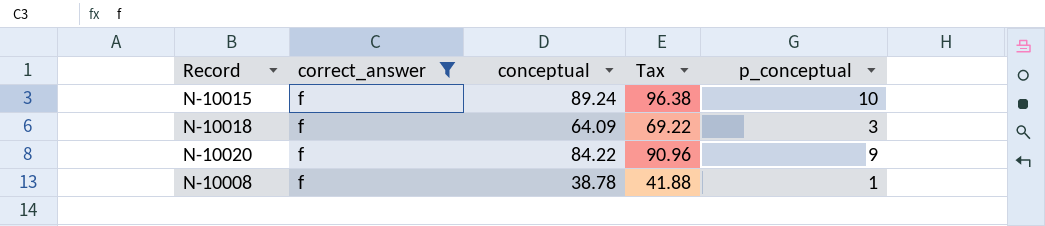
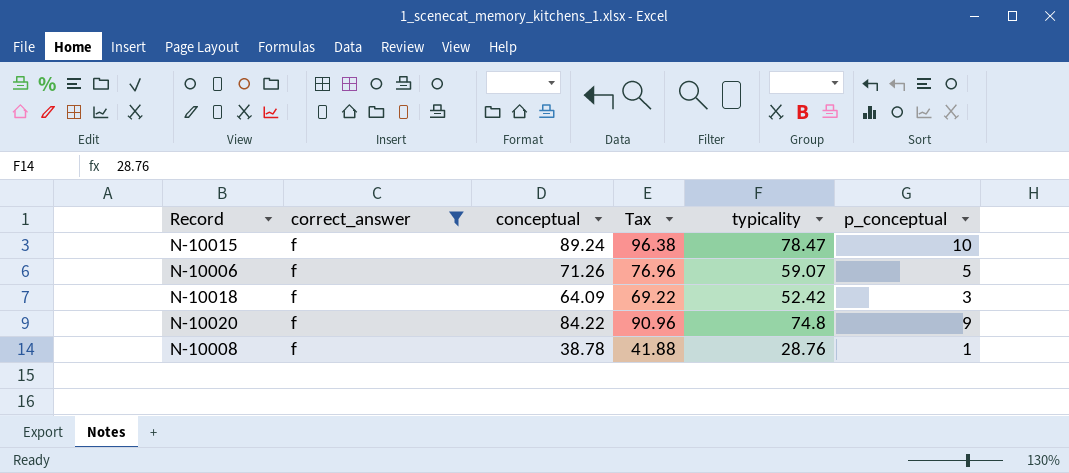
column typicality | position: none -> 5
row N-10006: none -> f | 71.26 | 76.96 | 59.07 | 5

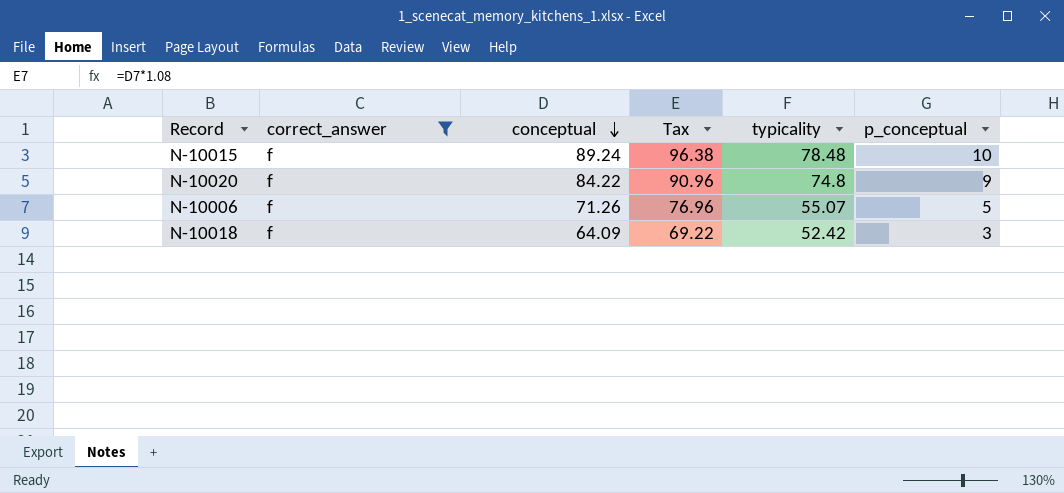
row order: none -> conceptual descending
row N-10008: f | 38.78 | 41.88 | 28.76 | 1 -> none
N-10015 | typicality: 78.47 -> 78.48
N-10006 | typicality: 59.07 -> 55.07

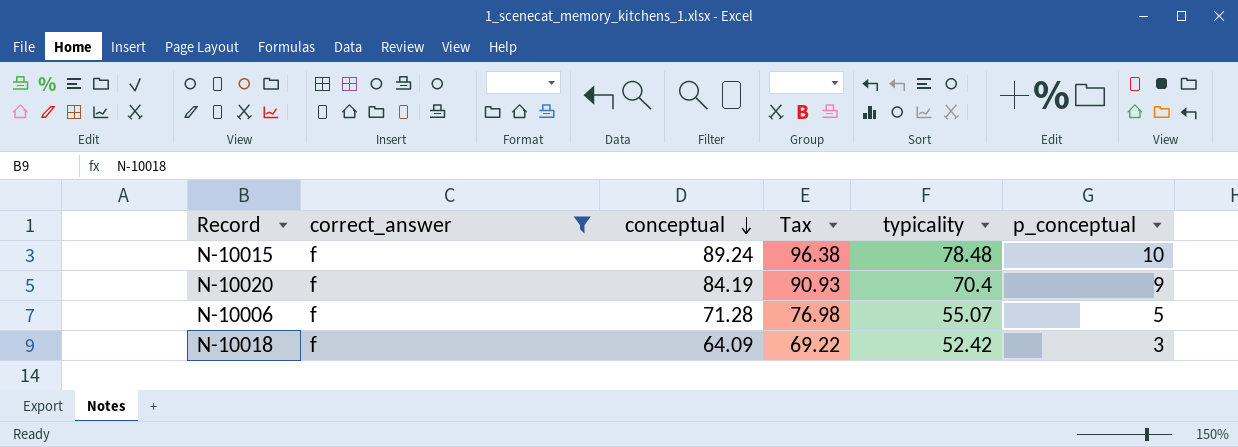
N-10020 | conceptual: 84.22 -> 84.19
N-10020 | Tax: 90.96 -> 90.93
N-10020 | typicality: 74.8 -> 70.4
N-10006 | conceptual: 71.26 -> 71.28
N-10006 | Tax: 76.96 -> 76.98

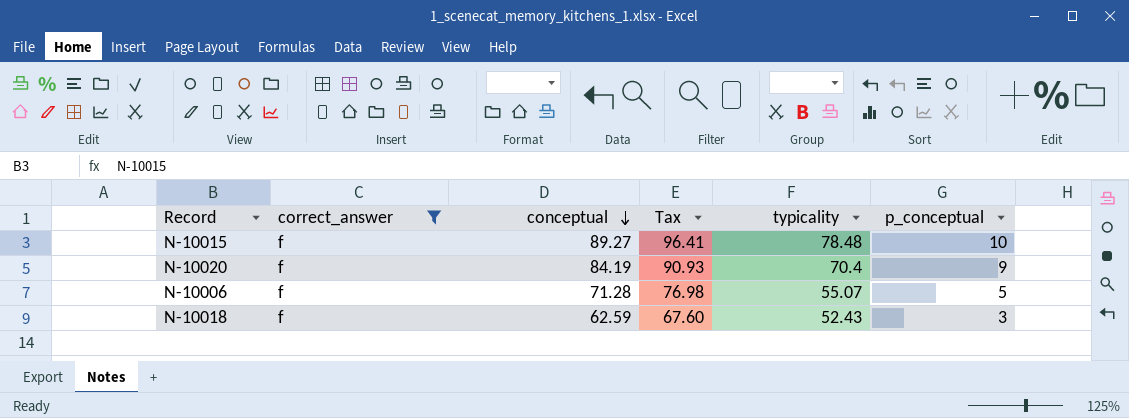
N-10015 | conceptual: 89.24 -> 89.27
N-10015 | Tax: 96.38 -> 96.41
N-10018 | conceptual: 64.09 -> 62.59
N-10018 | Tax: 69.22 -> 67.60
N-10018 | typicality: 52.42 -> 52.43

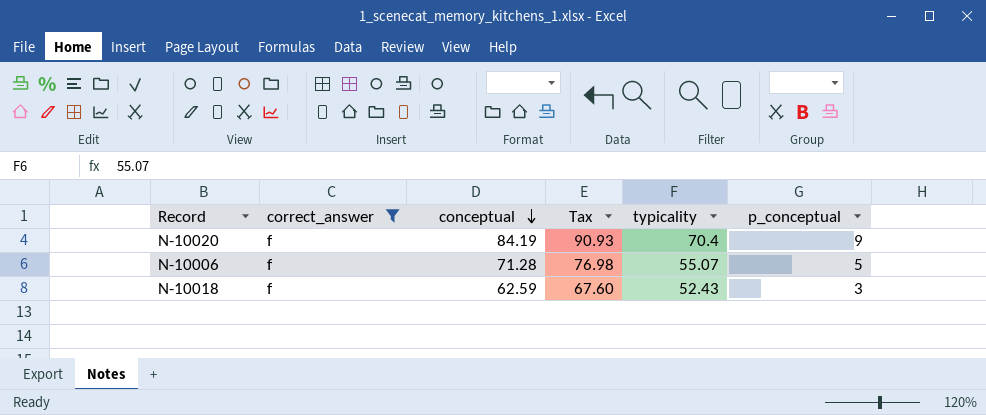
row N-10015: f | 89.27 | 96.41 | 78.48 | 10 -> none

